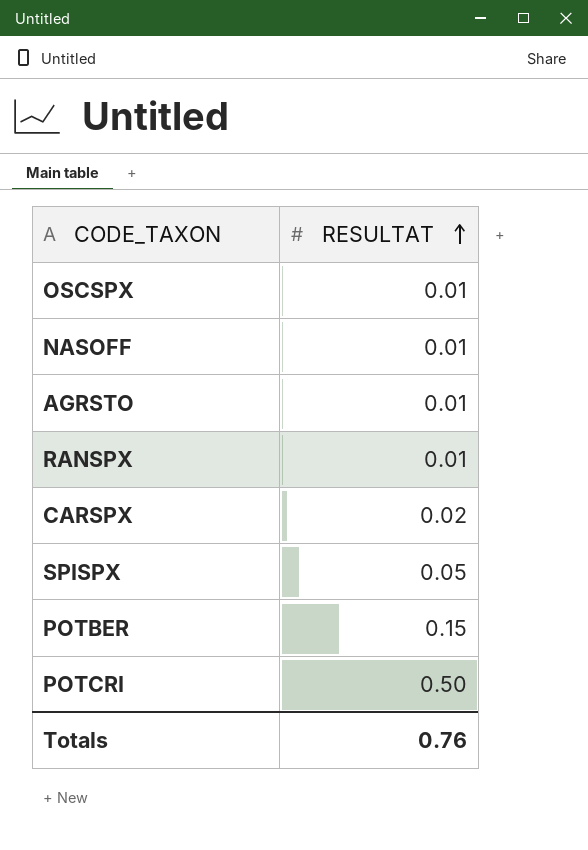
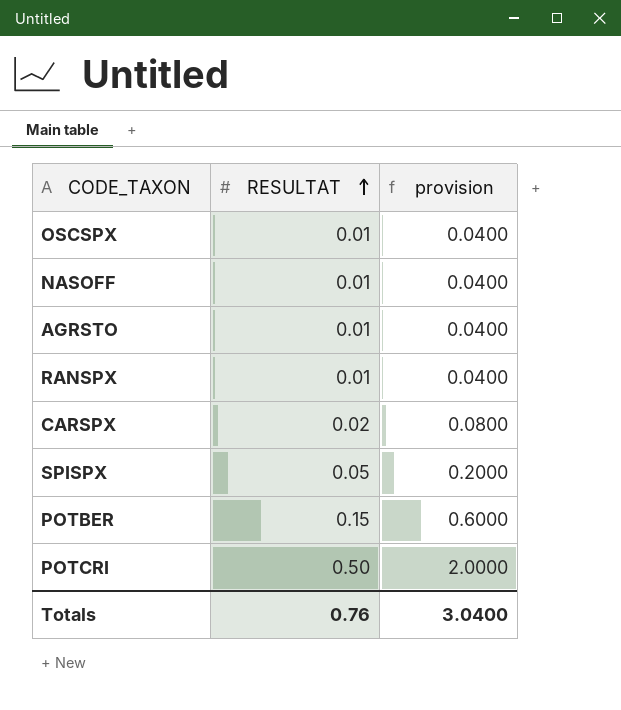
column provision | formula: none -> [RESULTAT] * 4

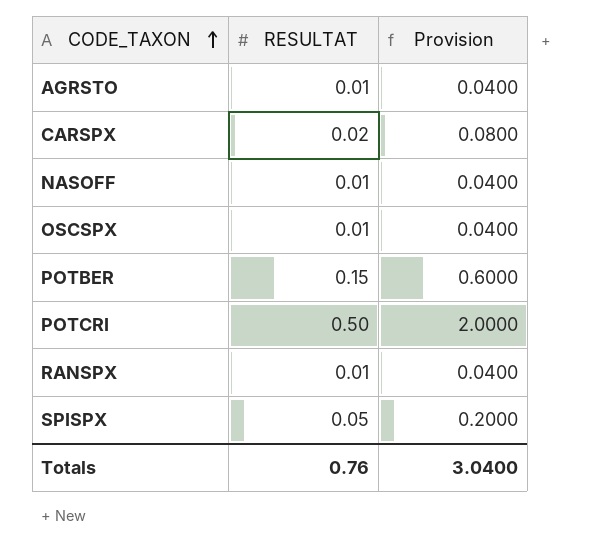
row order: RESULTAT ascending -> CODE_TAXON ascending
column name: provision -> Provision

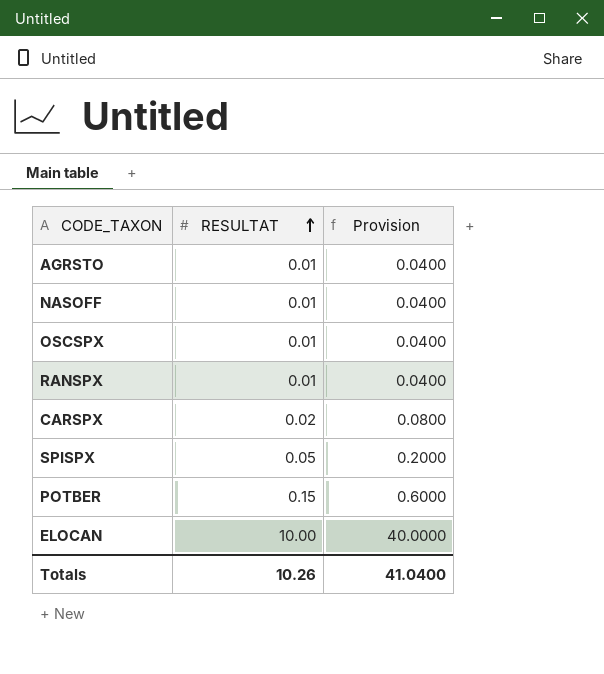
row order: CODE_TAXON ascending -> RESULTAT ascending
row POTCRI: 0.50 | 2.0000 -> none
row ELOCAN: none -> 10.00 | 40.0000
Totals | RESULTAT: 0.76 -> 10.26
Totals | Provision: 3.0400 -> 41.0400

